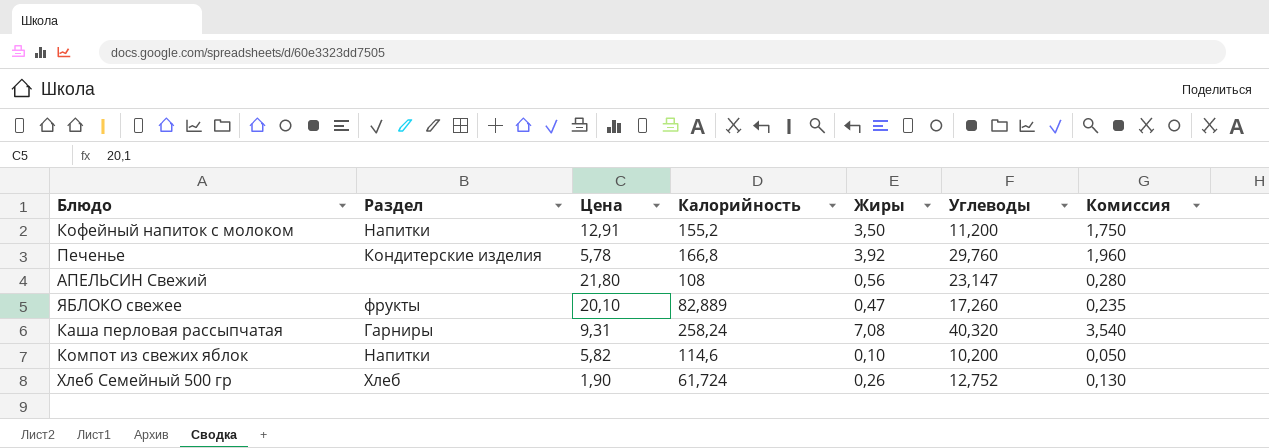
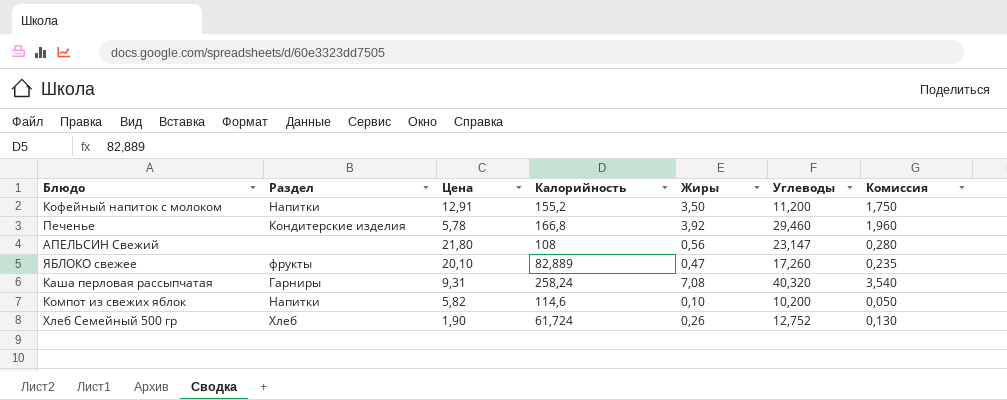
Печенье | Углеводы: 29,760 -> 29,460

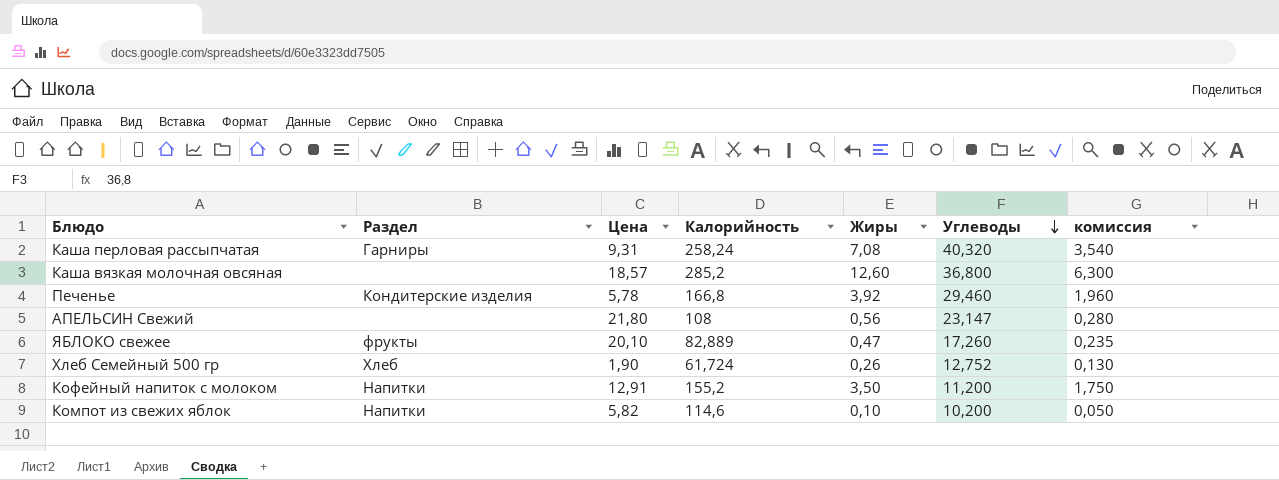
row order: none -> Углеводы descending
column name: Комиссия -> комиссия
row Каша вязкая молочная овсяная: none -> none | 18,57 | 285,2 | 12,60 | 36,800 | 6,300

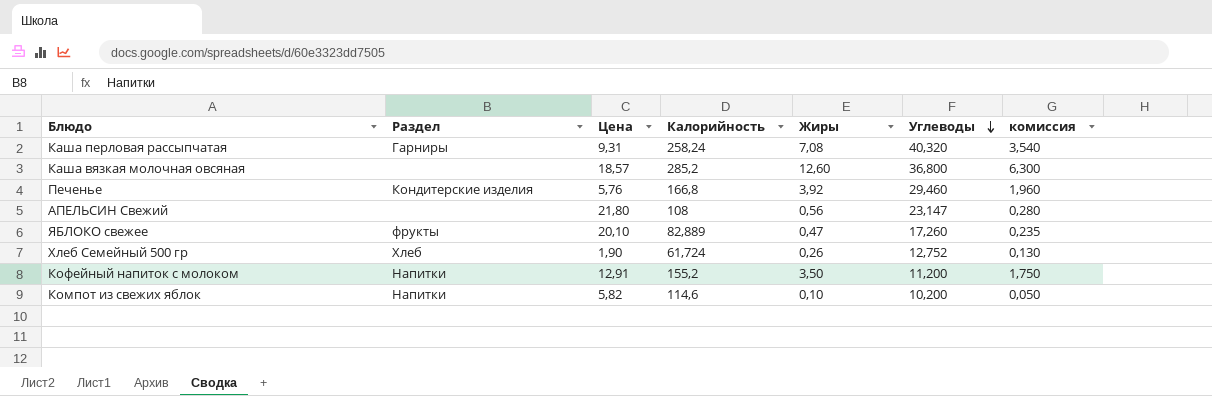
Печенье | Цена: 5,78 -> 5,76

